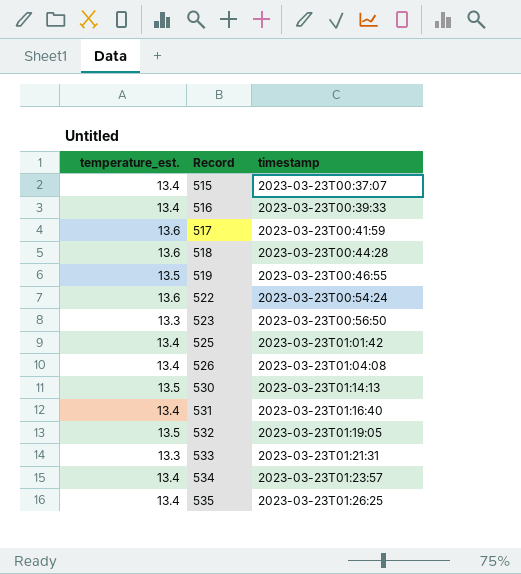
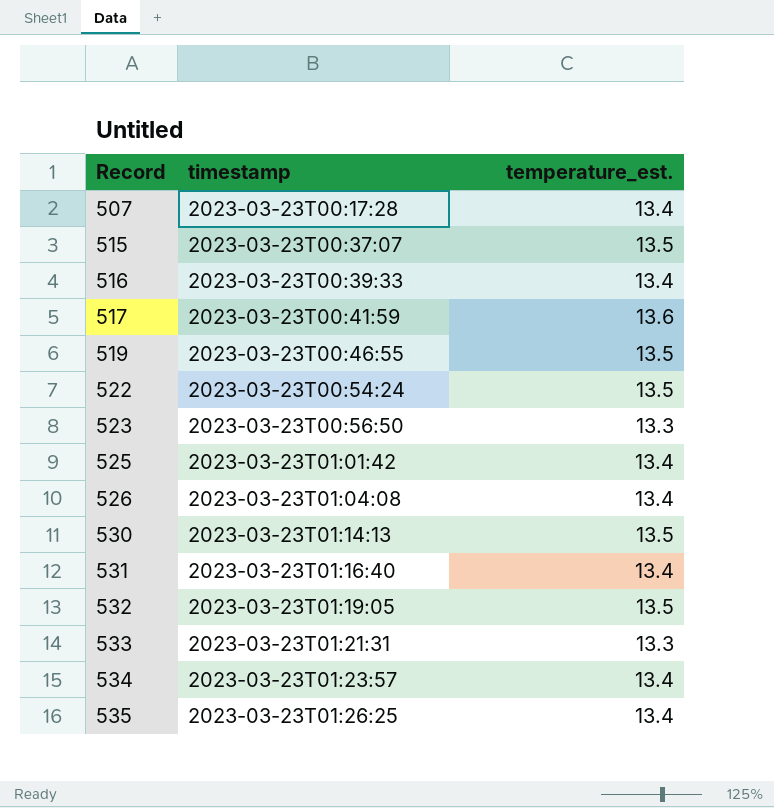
column temperature_est. | position: 1 -> 3
row 518: 13.6 | 2023-03-23T00:44:28 -> none
row 507: none -> 2023-03-23T00:17:28 | 13.4
515 | temperature_est.: 13.4 -> 13.5
522 | temperature_est.: 13.6 -> 13.5

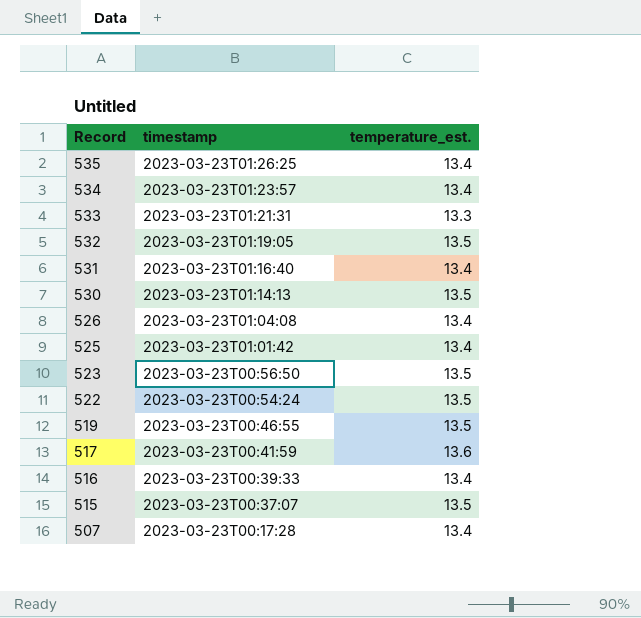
row order: Record ascending -> Record descending
523 | temperature_est.: 13.3 -> 13.5

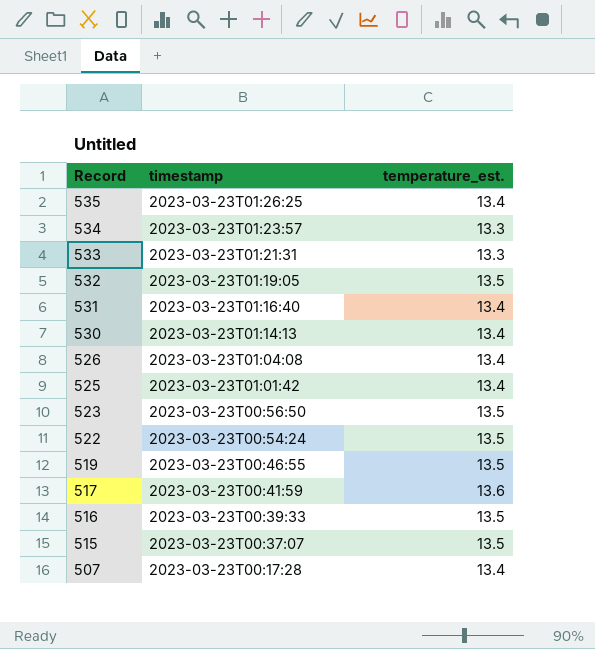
534 | temperature_est.: 13.4 -> 13.3
530 | temperature_est.: 13.5 -> 13.4
516 | temperature_est.: 13.4 -> 13.5

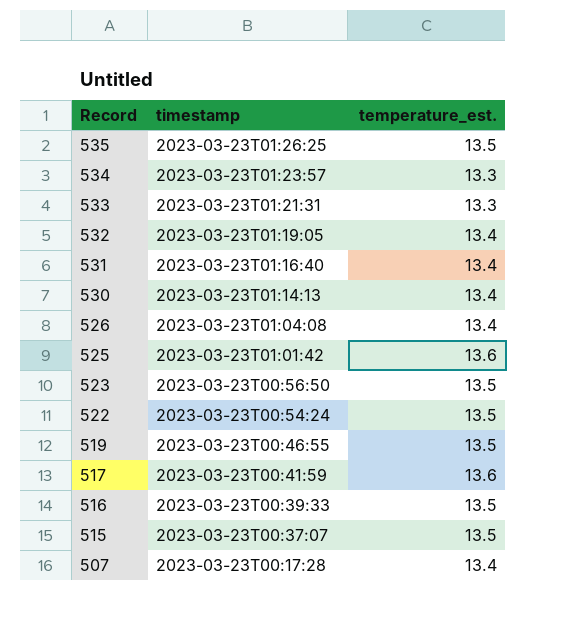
535 | temperature_est.: 13.4 -> 13.5
532 | temperature_est.: 13.5 -> 13.4
525 | temperature_est.: 13.4 -> 13.6

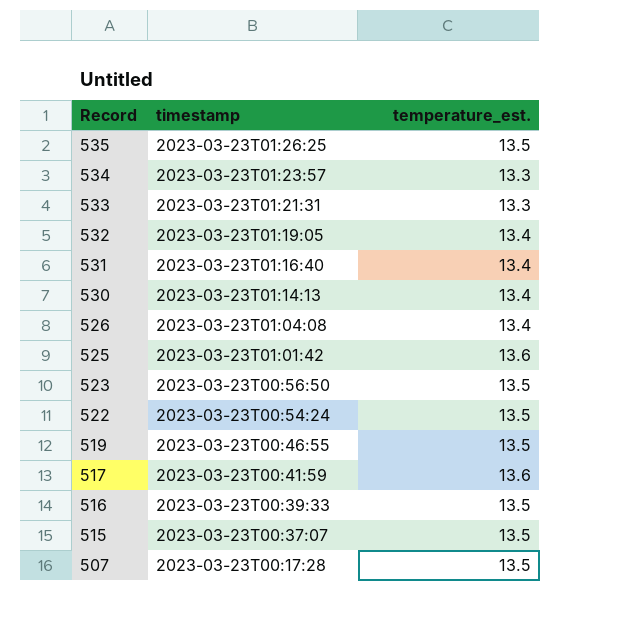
507 | temperature_est.: 13.4 -> 13.5

